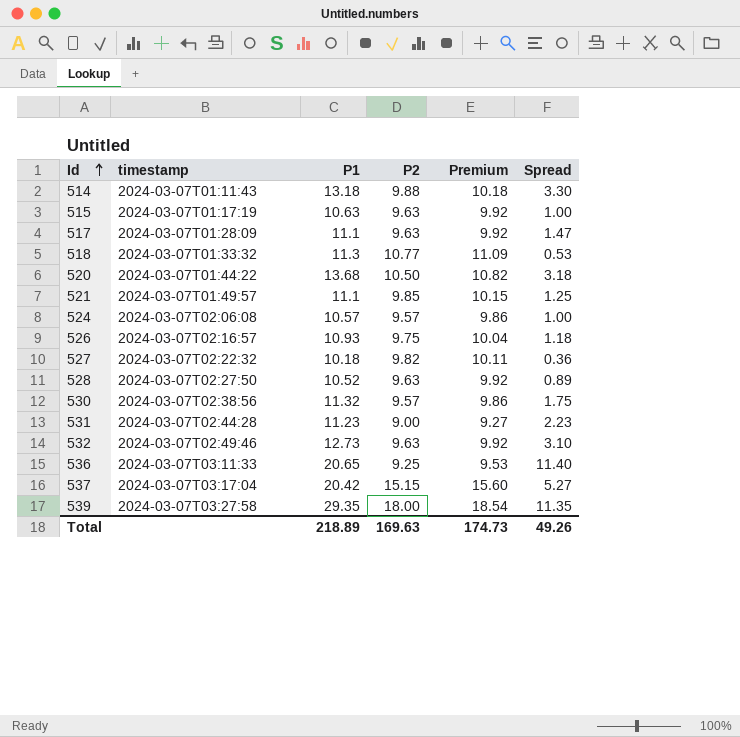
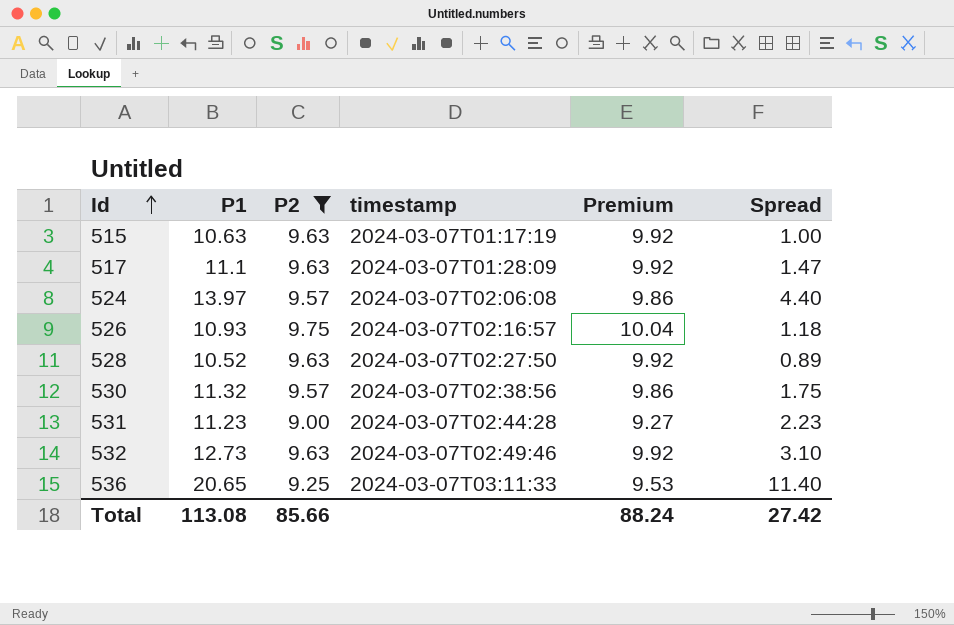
filter: none -> P2 <= 9.75
column timestamp | position: 2 -> 4
524 | P1: 10.57 -> 13.97
524 | Spread: 1.00 -> 4.40
Total | P1: 218.89 -> 113.08
Total | P2: 169.63 -> 85.66
Total | Premium: 174.73 -> 88.24
Total | Spread: 49.26 -> 27.42

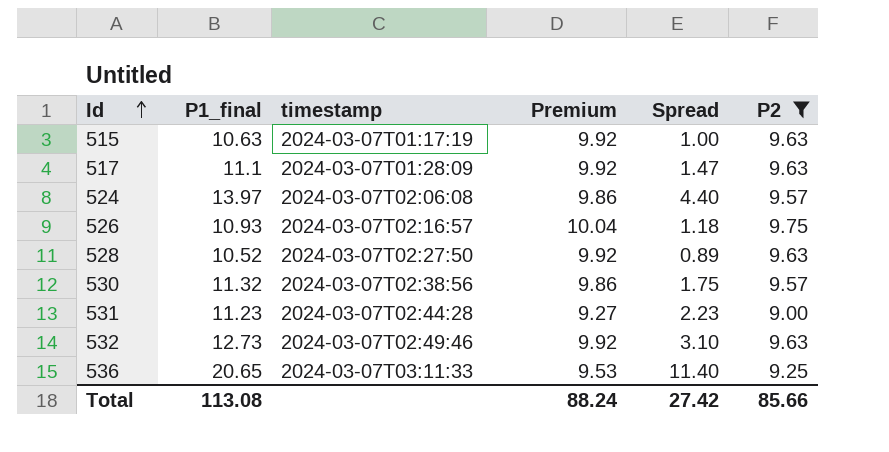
column name: P1 -> P1_final
column P2 | position: 3 -> 6

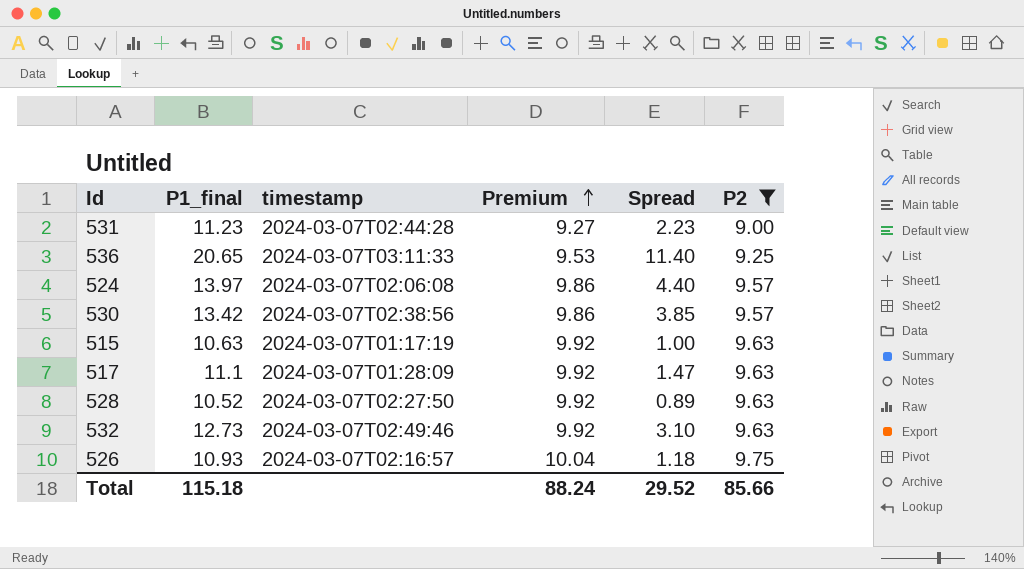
row order: Id ascending -> Premium ascending
530 | P1_final: 11.32 -> 13.42
530 | Spread: 1.75 -> 3.85
Total | P1_final: 113.08 -> 115.18
Total | Spread: 27.42 -> 29.52

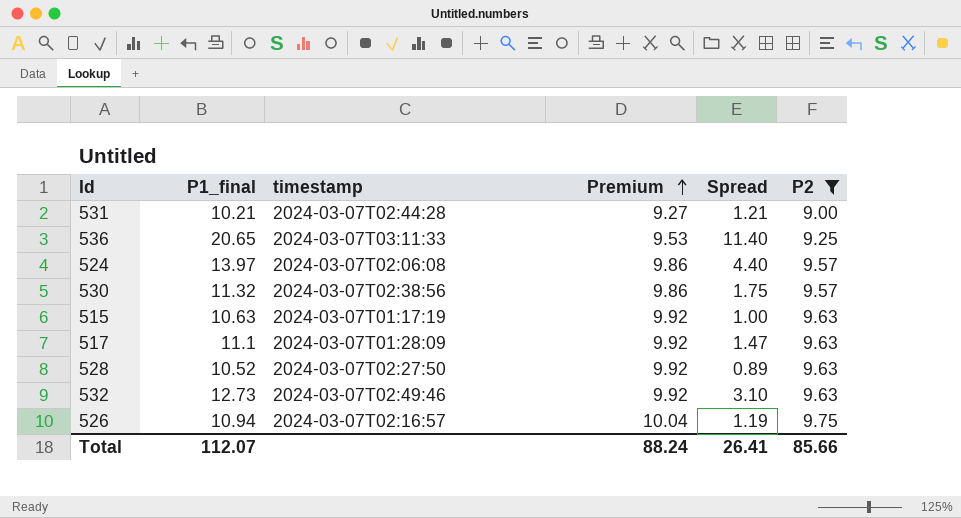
531 | P1_final: 11.23 -> 10.21
531 | Spread: 2.23 -> 1.21
530 | P1_final: 13.42 -> 11.32
530 | Spread: 3.85 -> 1.75
526 | P1_final: 10.93 -> 10.94
526 | Spread: 1.18 -> 1.19
Total | P1_final: 115.18 -> 112.07
Total | Spread: 29.52 -> 26.41

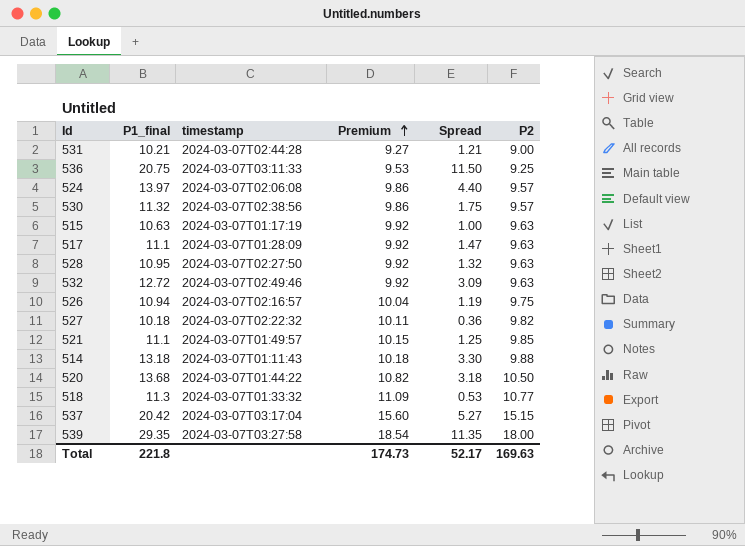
filter: P2 <= 9.75 -> none
536 | P1_final: 20.65 -> 20.75
536 | Spread: 11.40 -> 11.50
528 | P1_final: 10.52 -> 10.95
528 | Spread: 0.89 -> 1.32
532 | P1_final: 12.73 -> 12.72
532 | Spread: 3.10 -> 3.09
Total | P1_final: 112.07 -> 221.8
Total | Premium: 88.24 -> 174.73
Total | Spread: 26.41 -> 52.17
Total | P2: 85.66 -> 169.63

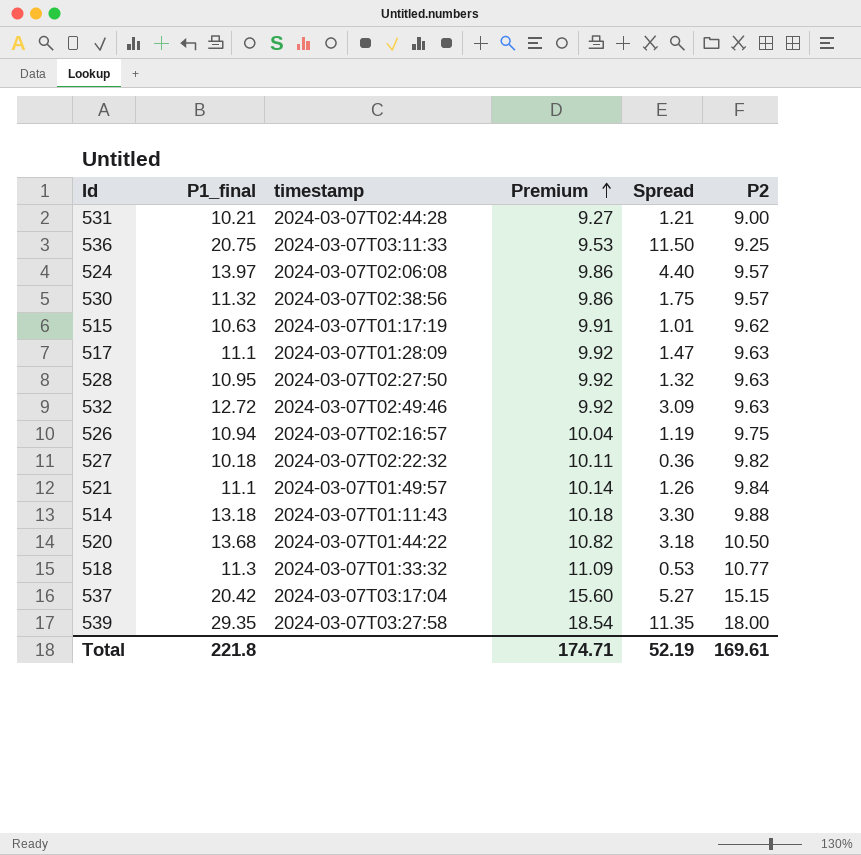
515 | Premium: 9.92 -> 9.91
515 | Spread: 1.00 -> 1.01
515 | P2: 9.63 -> 9.62
521 | Premium: 10.15 -> 10.14
521 | Spread: 1.25 -> 1.26
521 | P2: 9.85 -> 9.84
Total | Premium: 174.73 -> 174.71
Total | Spread: 52.17 -> 52.19
Total | P2: 169.63 -> 169.61

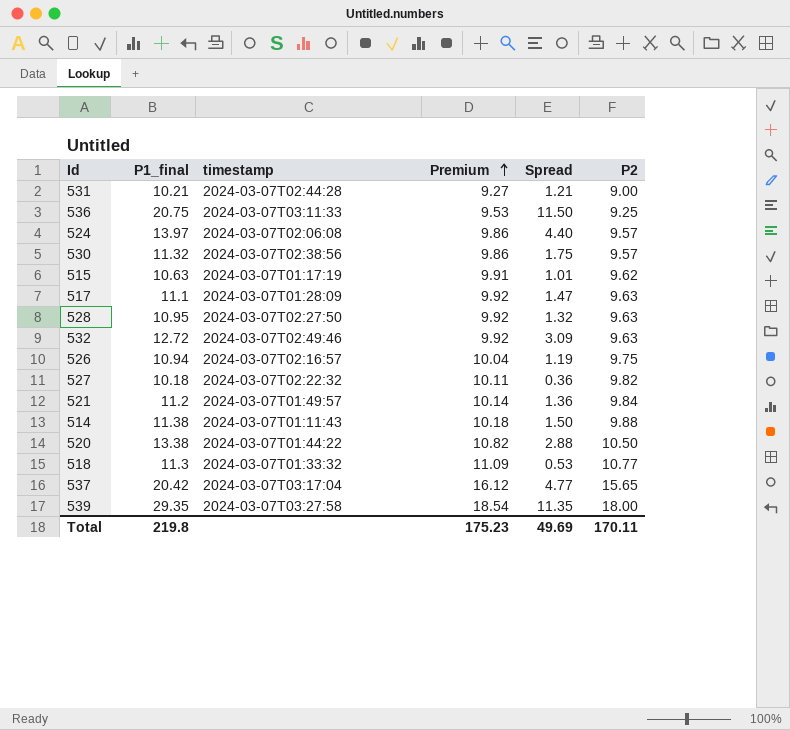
521 | P1_final: 11.1 -> 11.2
521 | Spread: 1.26 -> 1.36
514 | P1_final: 13.18 -> 11.38
514 | Spread: 3.30 -> 1.50
520 | P1_final: 13.68 -> 13.38
520 | Spread: 3.18 -> 2.88
537 | Premium: 15.60 -> 16.12
537 | Spread: 5.27 -> 4.77
537 | P2: 15.15 -> 15.65
Total | P1_final: 221.8 -> 219.8
Total | Premium: 174.71 -> 175.23
Total | Spread: 52.19 -> 49.69
Total | P2: 169.61 -> 170.11

